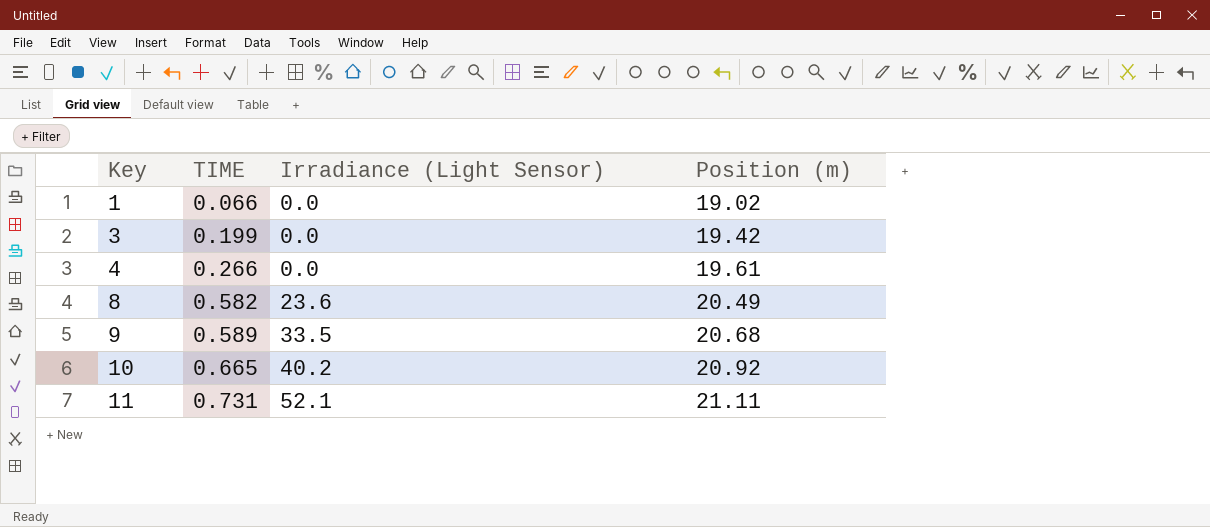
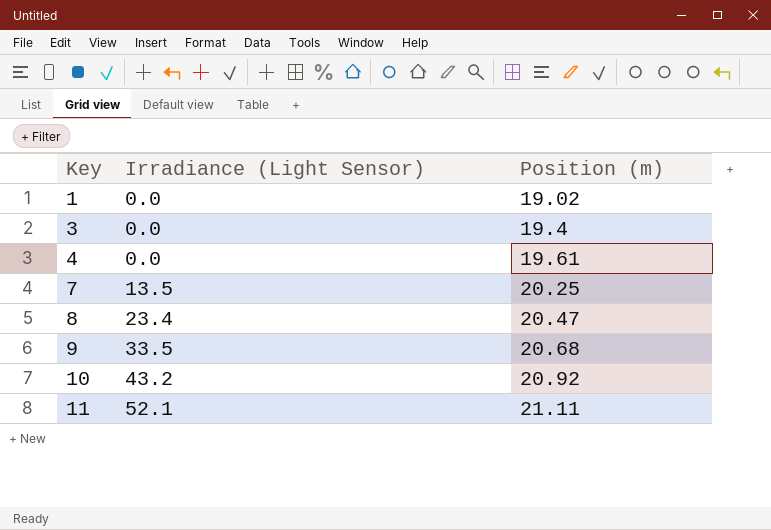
column TIME | position: 2 -> none
3 | Position (m): 19.42 -> 19.4
row 7: none -> 13.5 | 20.25
8 | Irradiance (Light Sensor): 23.6 -> 23.4
8 | Position (m): 20.49 -> 20.47
10 | Irradiance (Light Sensor): 40.2 -> 43.2

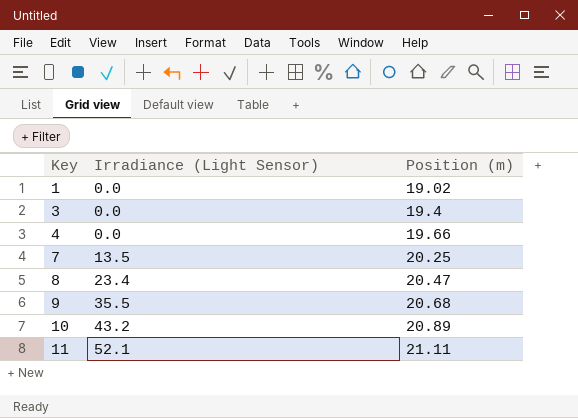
4 | Position (m): 19.61 -> 19.66
9 | Irradiance (Light Sensor): 33.5 -> 35.5
10 | Position (m): 20.92 -> 20.89

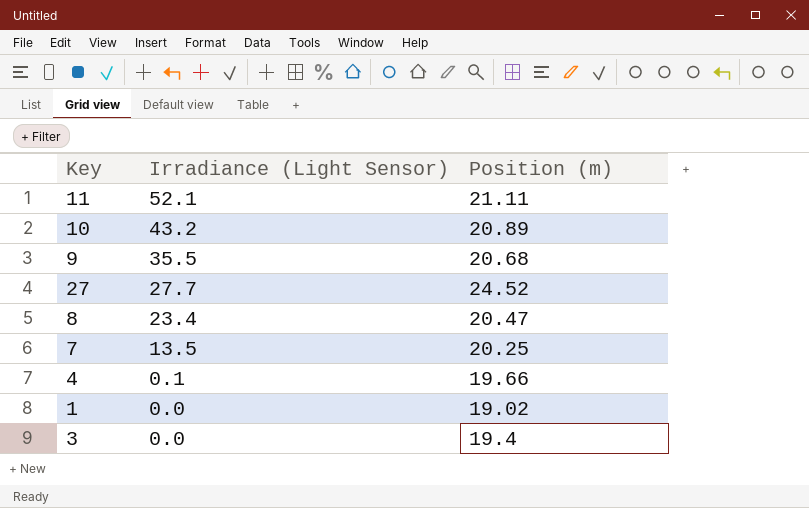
row order: Key ascending -> Irradiance (Light Sensor) descending
row 27: none -> 27.7 | 24.52
4 | Irradiance (Light Sensor): 0.0 -> 0.1

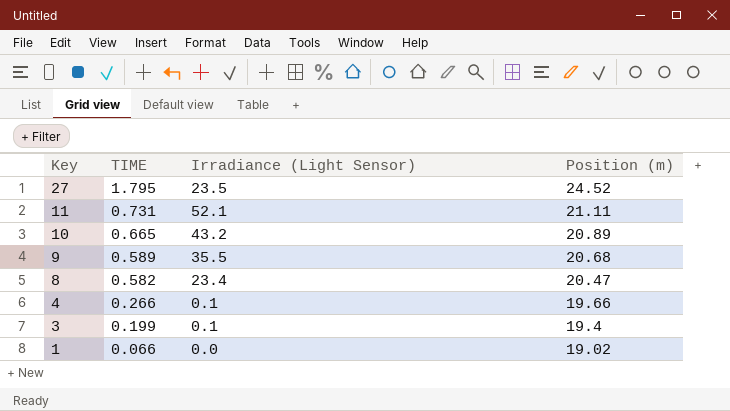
row order: Irradiance (Light Sensor) descending -> Key descending
column TIME | position: none -> 2
row 7: 13.5 | 20.25 -> none
27 | Irradiance (Light Sensor): 27.7 -> 23.5
3 | Irradiance (Light Sensor): 0.0 -> 0.1

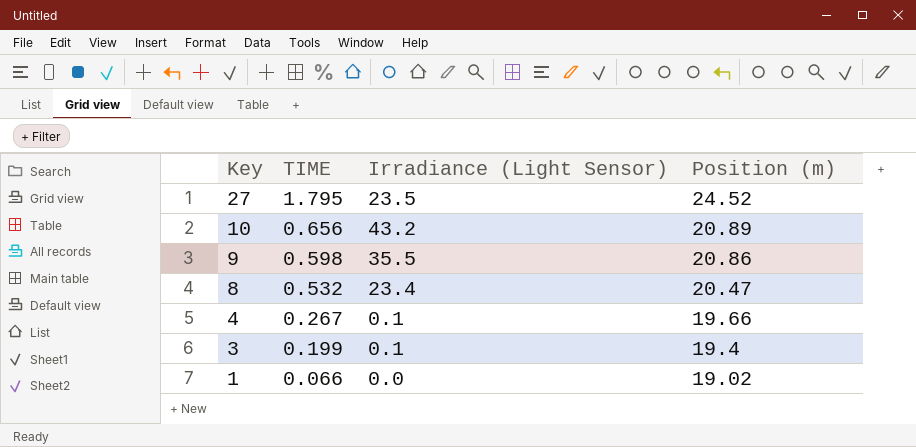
row 11: 0.731 | 52.1 | 21.11 -> none
10 | TIME: 0.665 -> 0.656
9 | TIME: 0.589 -> 0.598
9 | Position (m): 20.68 -> 20.86
8 | TIME: 0.582 -> 0.532
4 | TIME: 0.266 -> 0.267

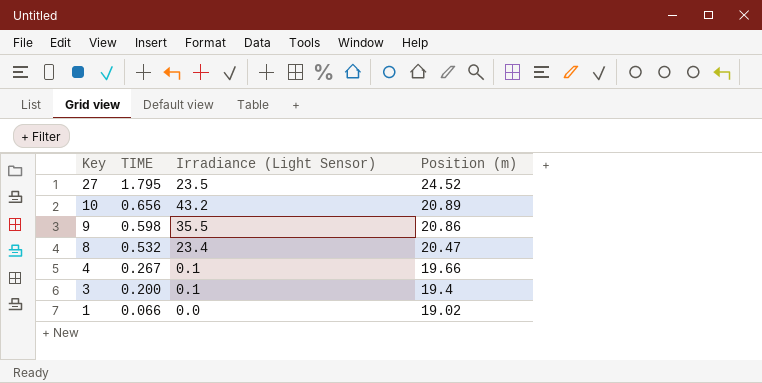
3 | TIME: 0.199 -> 0.200

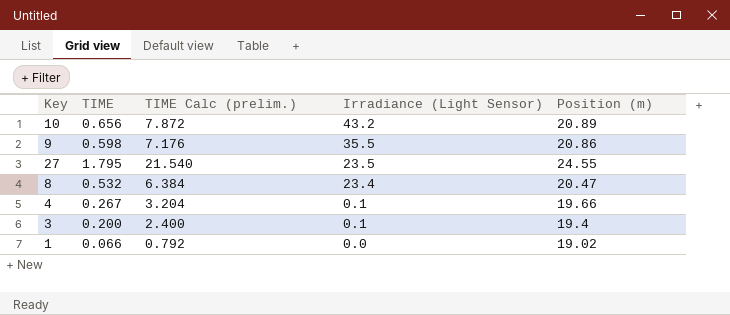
row order: Key descending -> Irradiance (Light Sensor) descending
column TIME Calc (prelim.) | formula: none -> [TIME] * 12
27 | Position (m): 24.52 -> 24.55

